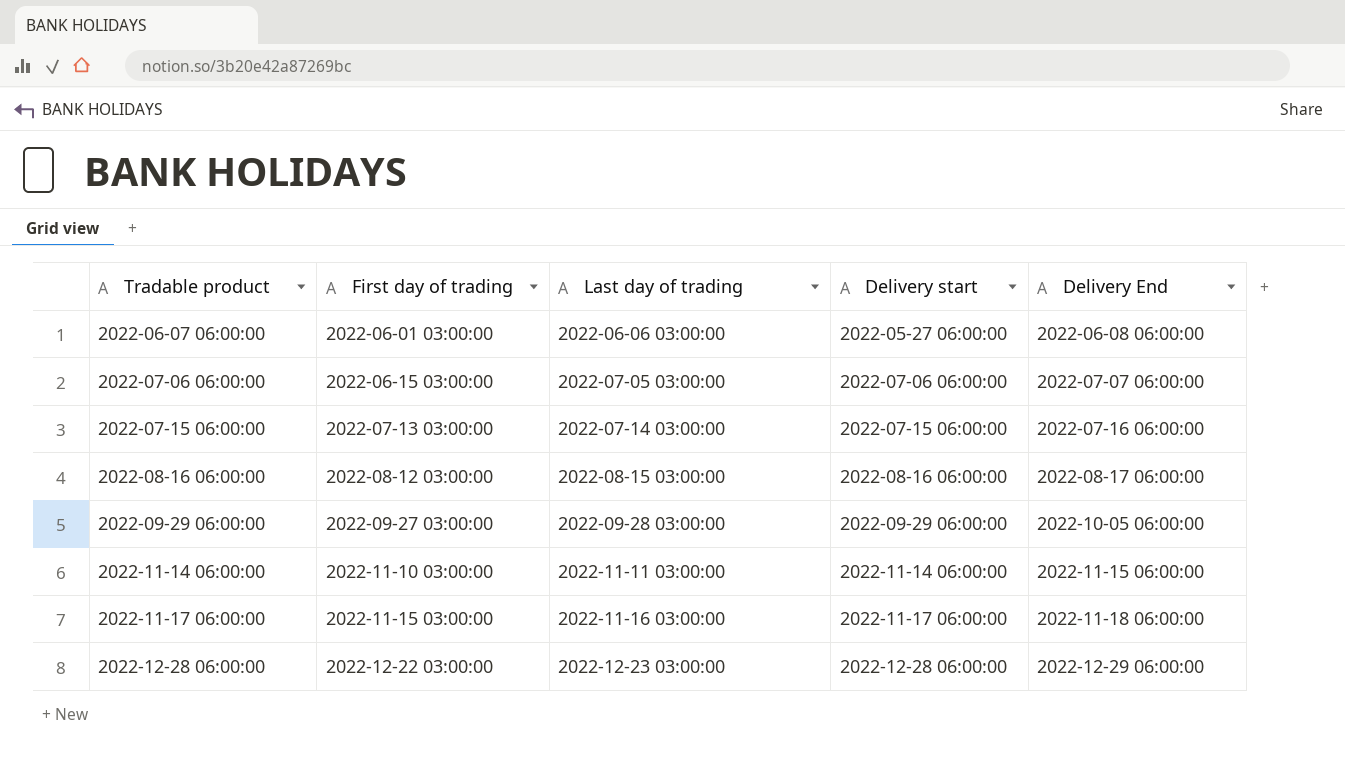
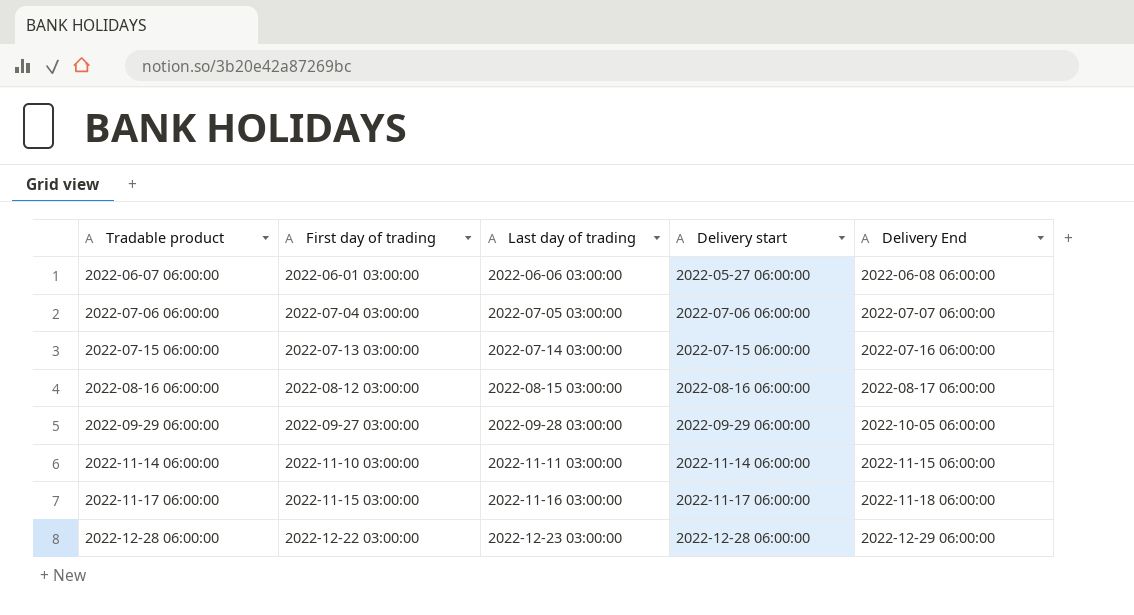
2022-07-06 06:00:00 | First day of trading: 2022-06-15 03:00:00 -> 2022-07-04 03:00:00

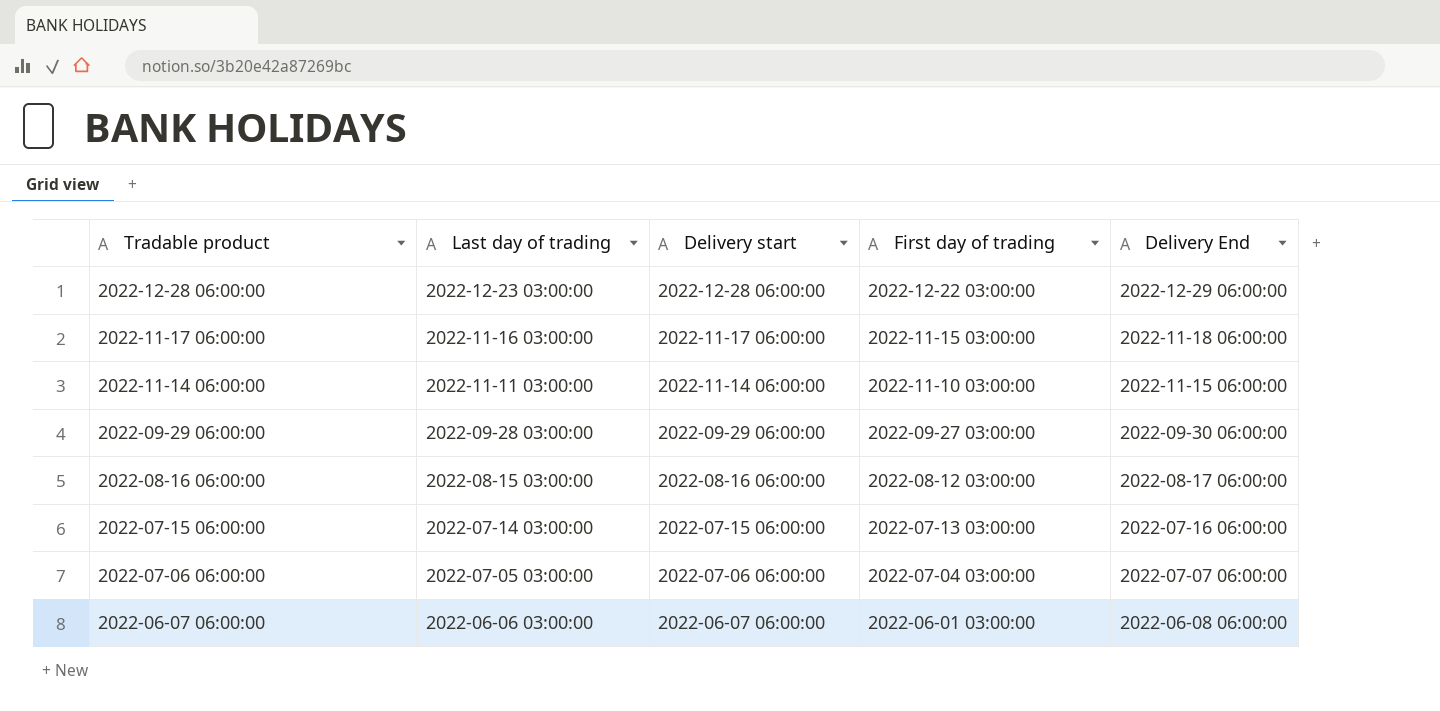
row order: Tradable product ascending -> Tradable product descending
column First day of trading | position: 2 -> 4
2022-09-29 06:00:00 | Delivery End: 2022-10-05 06:00:00 -> 2022-09-30 06:00:00
2022-06-07 06:00:00 | Delivery start: 2022-05-27 06:00:00 -> 2022-06-07 06:00:00

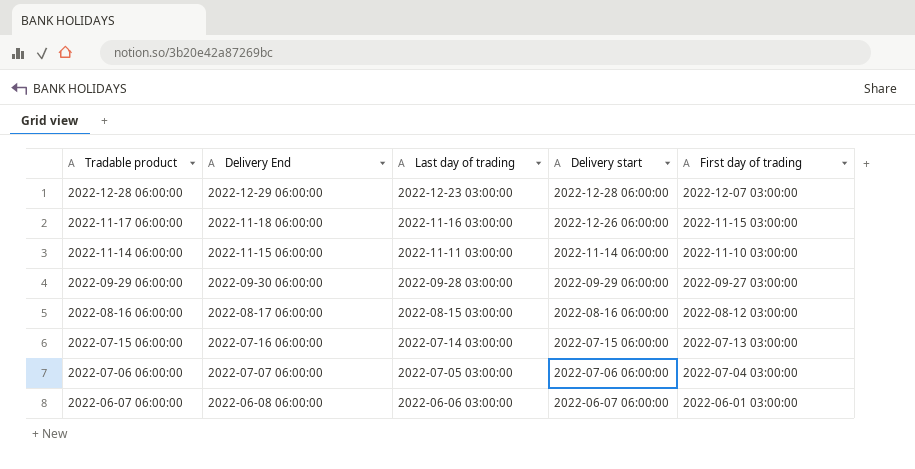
column Delivery End | position: 5 -> 2
2022-12-28 06:00:00 | First day of trading: 2022-12-22 03:00:00 -> 2022-12-07 03:00:00
2022-11-17 06:00:00 | Delivery start: 2022-11-17 06:00:00 -> 2022-12-26 06:00:00

